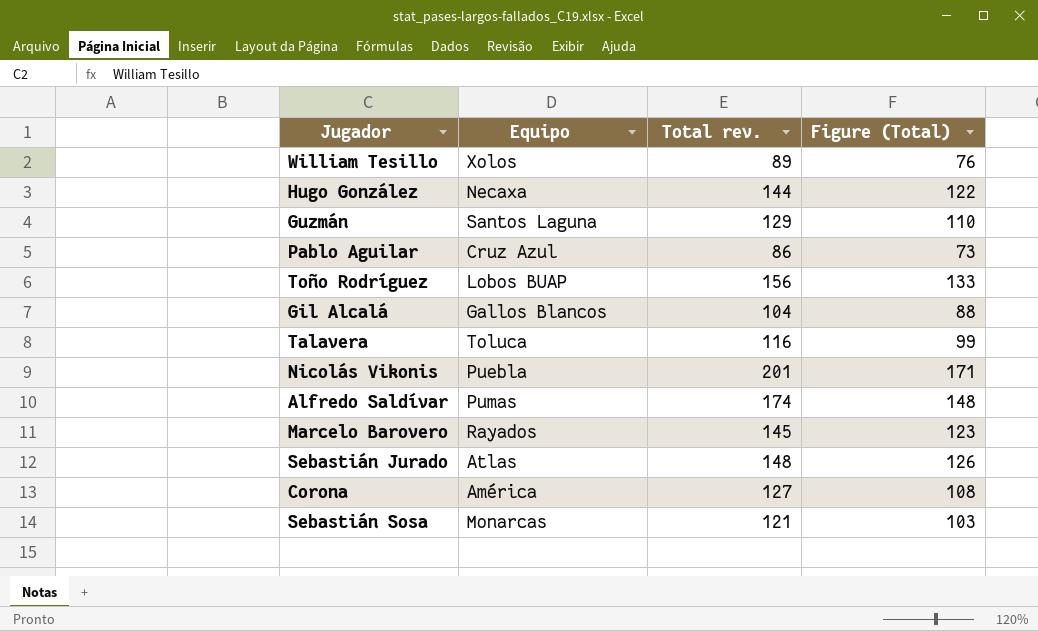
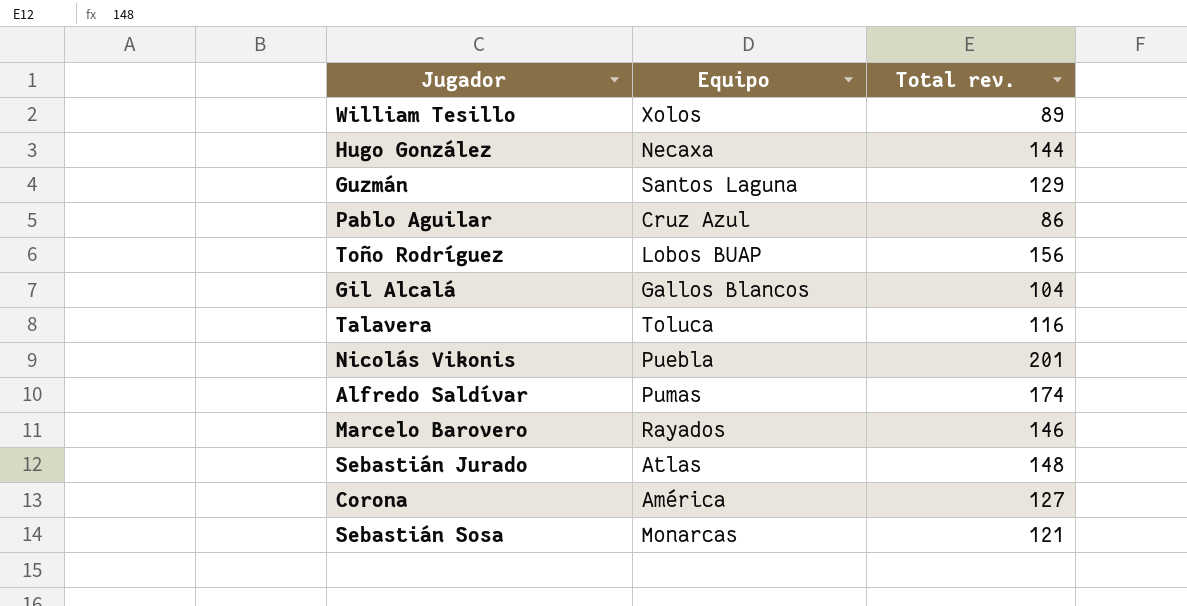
column Figure (Total) | formula: [Total rev.] * 0.85 -> none
Marcelo Barovero | Total rev.: 145 -> 146

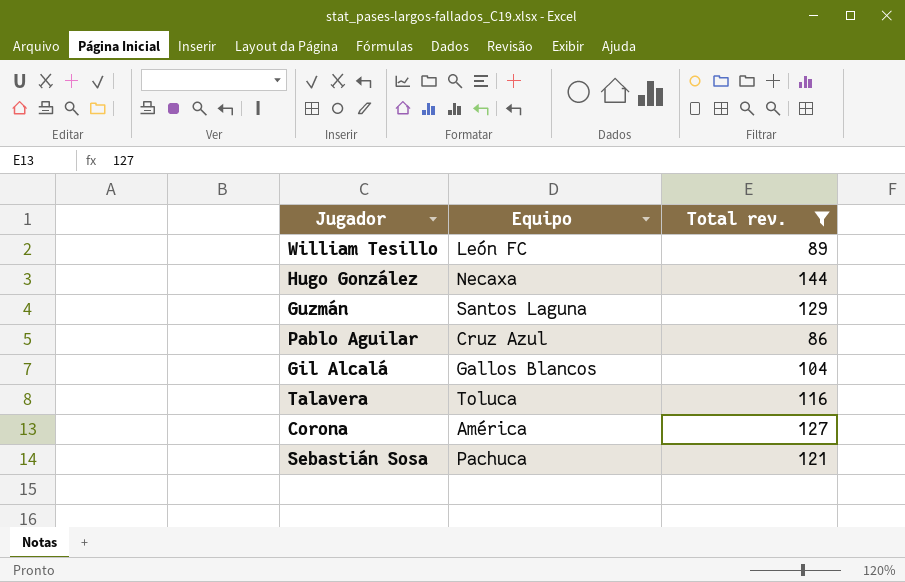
filter: none -> Total rev. <= 144
William Tesillo | Equipo: Xolos -> León FC
Sebastián Sosa | Equipo: Monarcas -> Pachuca

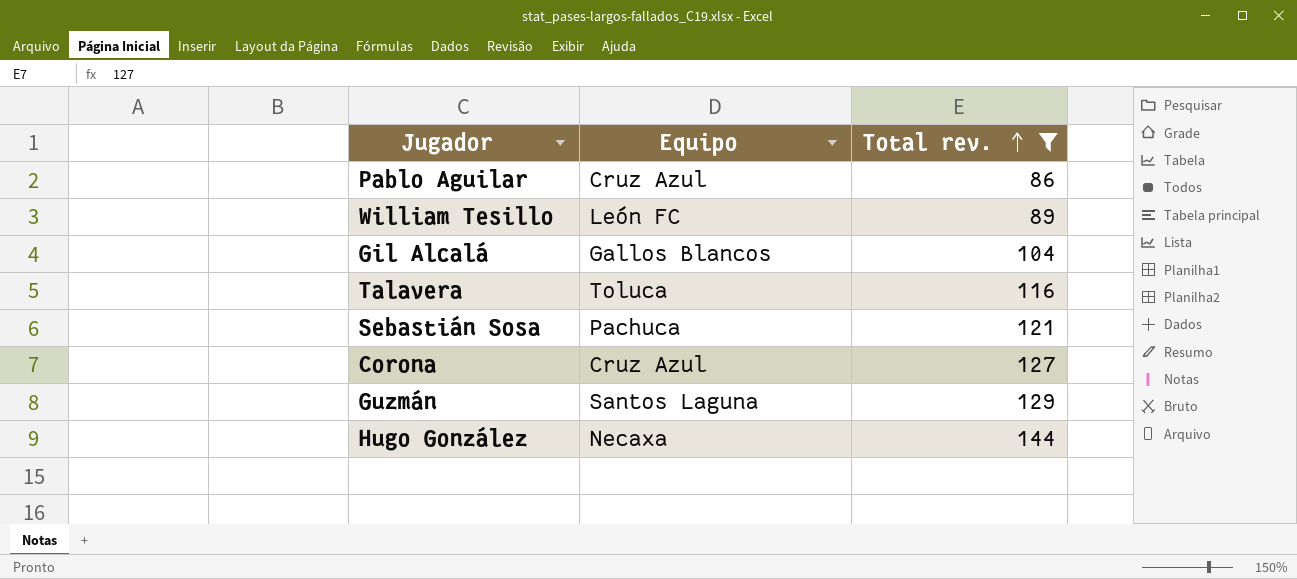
row order: none -> Total rev. ascending
Corona | Equipo: América -> Cruz Azul

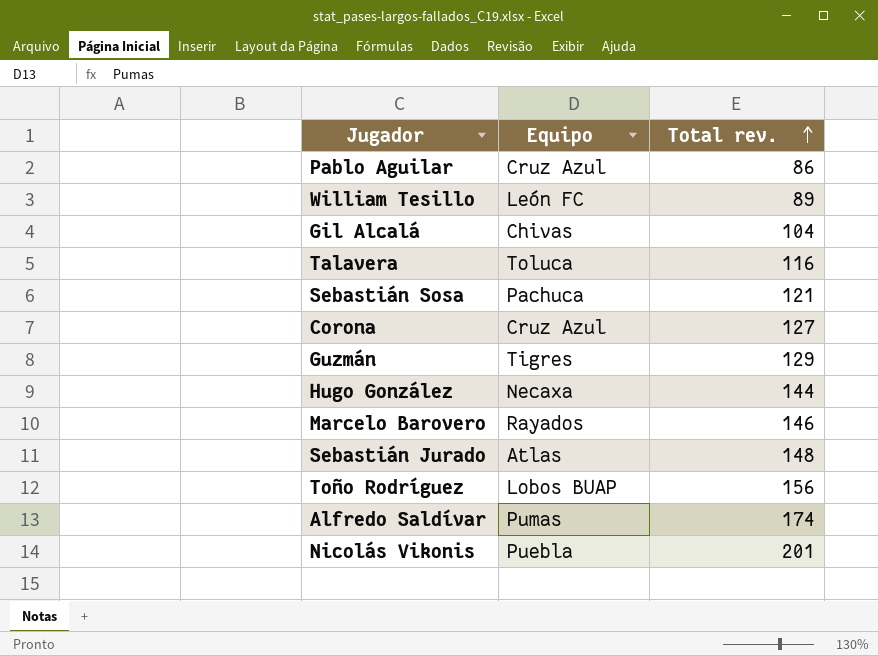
filter: Total rev. <= 144 -> none
Gil Alcalá | Equipo: Gallos Blancos -> Chivas
Guzmán | Equipo: Santos Laguna -> Tigres

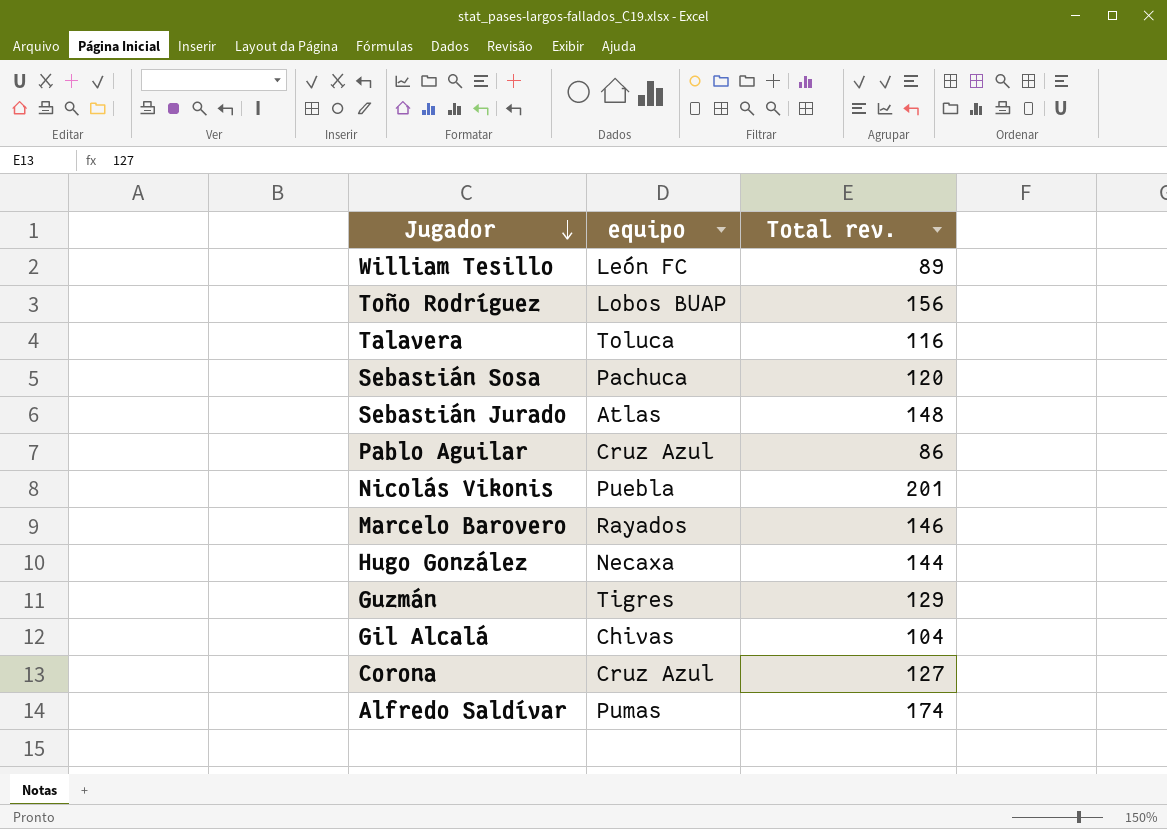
row order: Total rev. ascending -> Jugador descending
column name: Equipo -> equipo
Sebastián Sosa | Total rev.: 121 -> 120

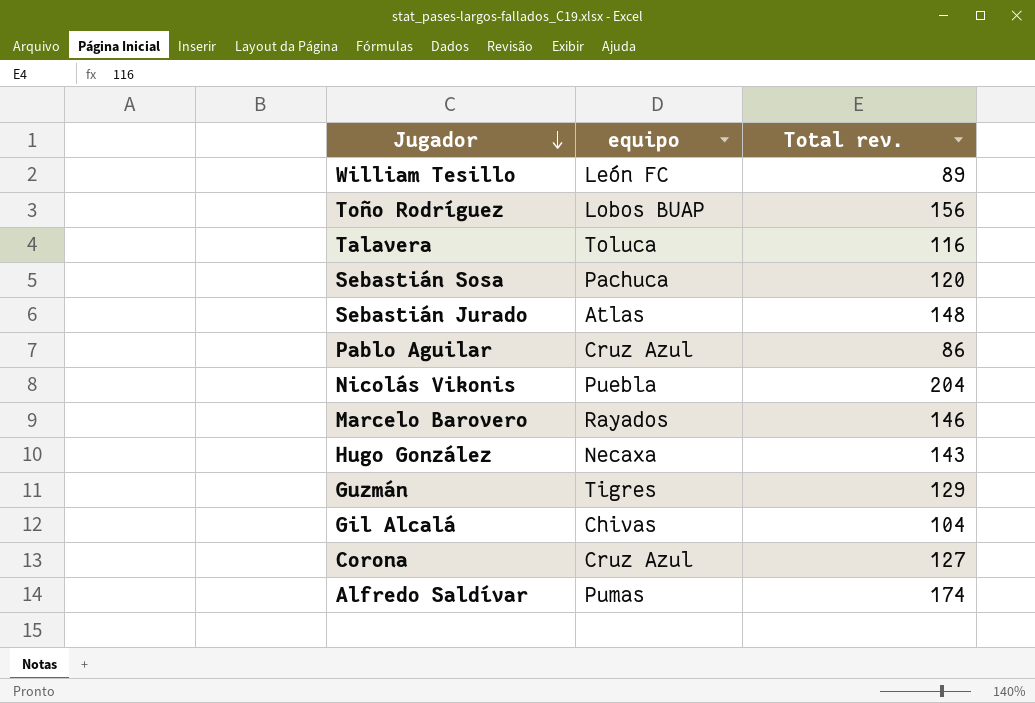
Nicolás Vikonis | Total rev.: 201 -> 204
Hugo González | Total rev.: 144 -> 143

